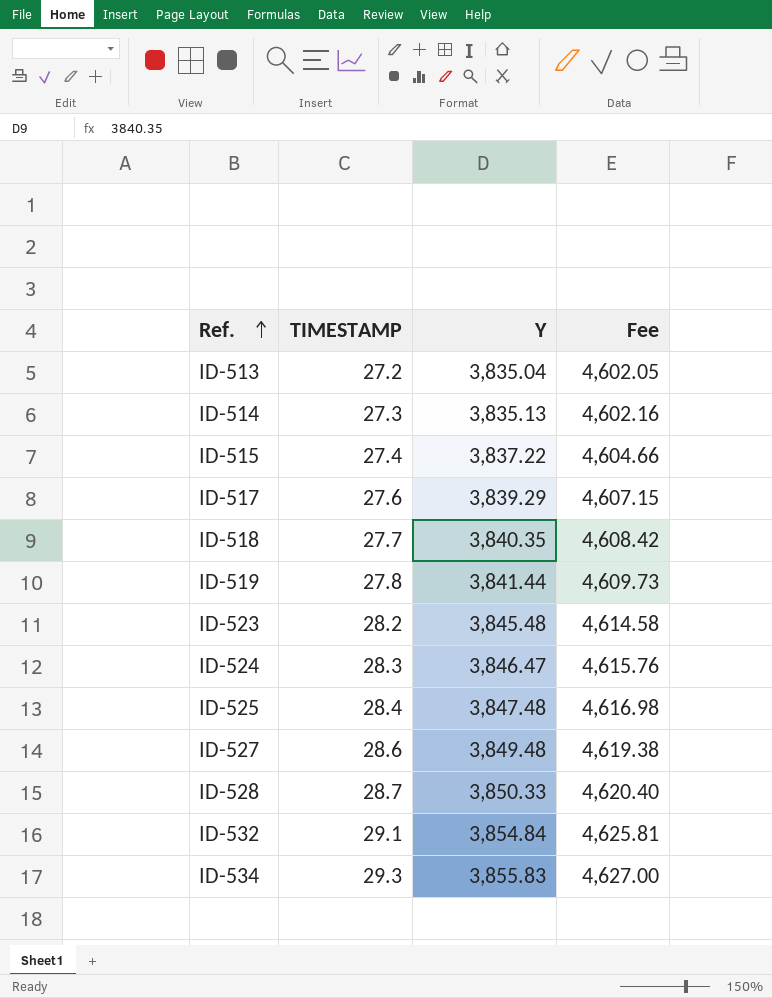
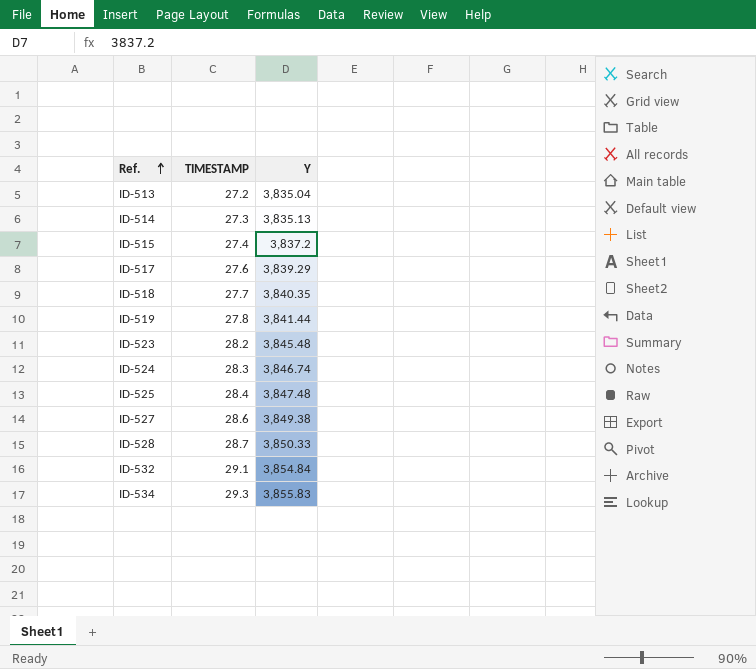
column Fee | formula: [Y] * 1.2 -> none
ID-515 | Y: 3,837.22 -> 3,837.2
ID-524 | Y: 3,846.47 -> 3,846.74
ID-527 | Y: 3,849.48 -> 3,849.38

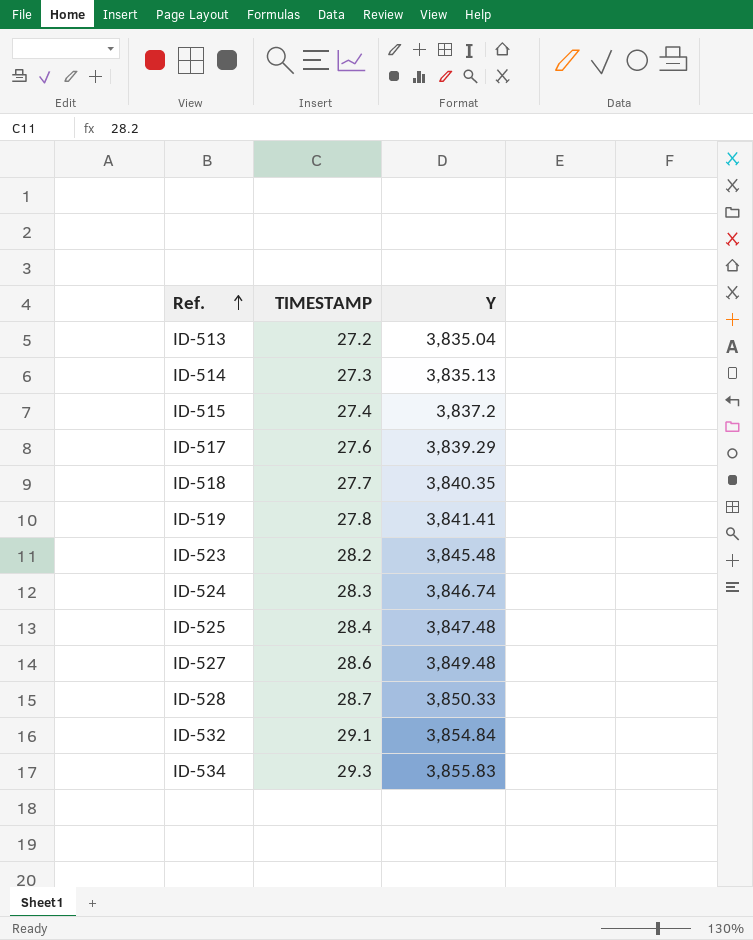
ID-519 | Y: 3,841.44 -> 3,841.41
ID-527 | Y: 3,849.38 -> 3,849.48

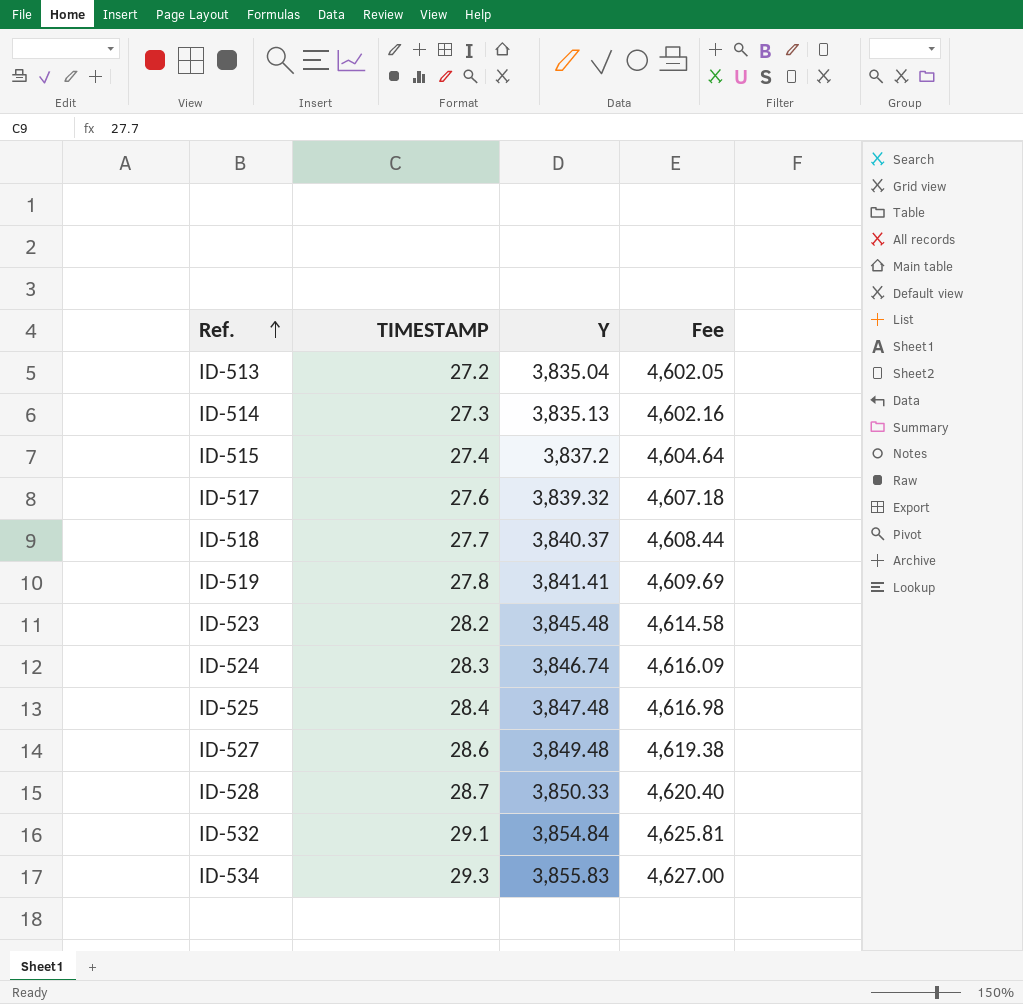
column Fee | formula: none -> [Y] * 1.2
ID-517 | Y: 3,839.29 -> 3,839.32
ID-518 | Y: 3,840.35 -> 3,840.37

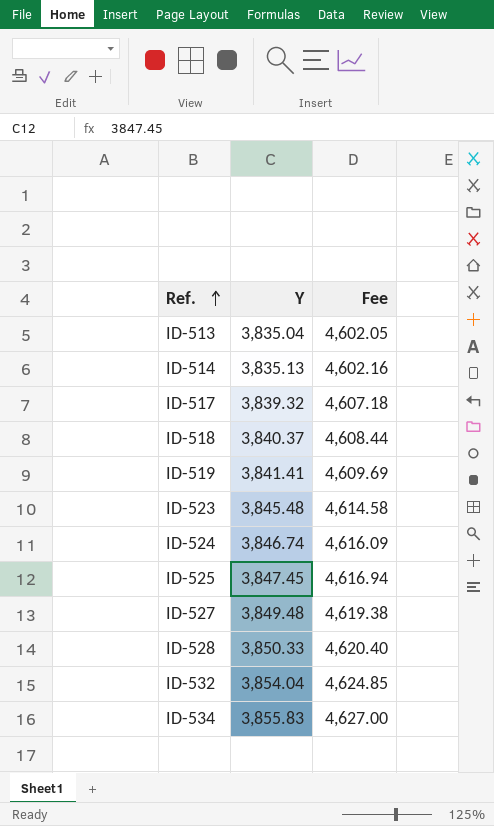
column TIMESTAMP | position: 2 -> none
row ID-515: 27.4 | 3,837.2 | 4,604.64 -> none
ID-525 | Y: 3,847.48 -> 3,847.45
ID-525 | Fee: 4,616.98 -> 4,616.94
ID-532 | Y: 3,854.84 -> 3,854.04
ID-532 | Fee: 4,625.81 -> 4,624.85

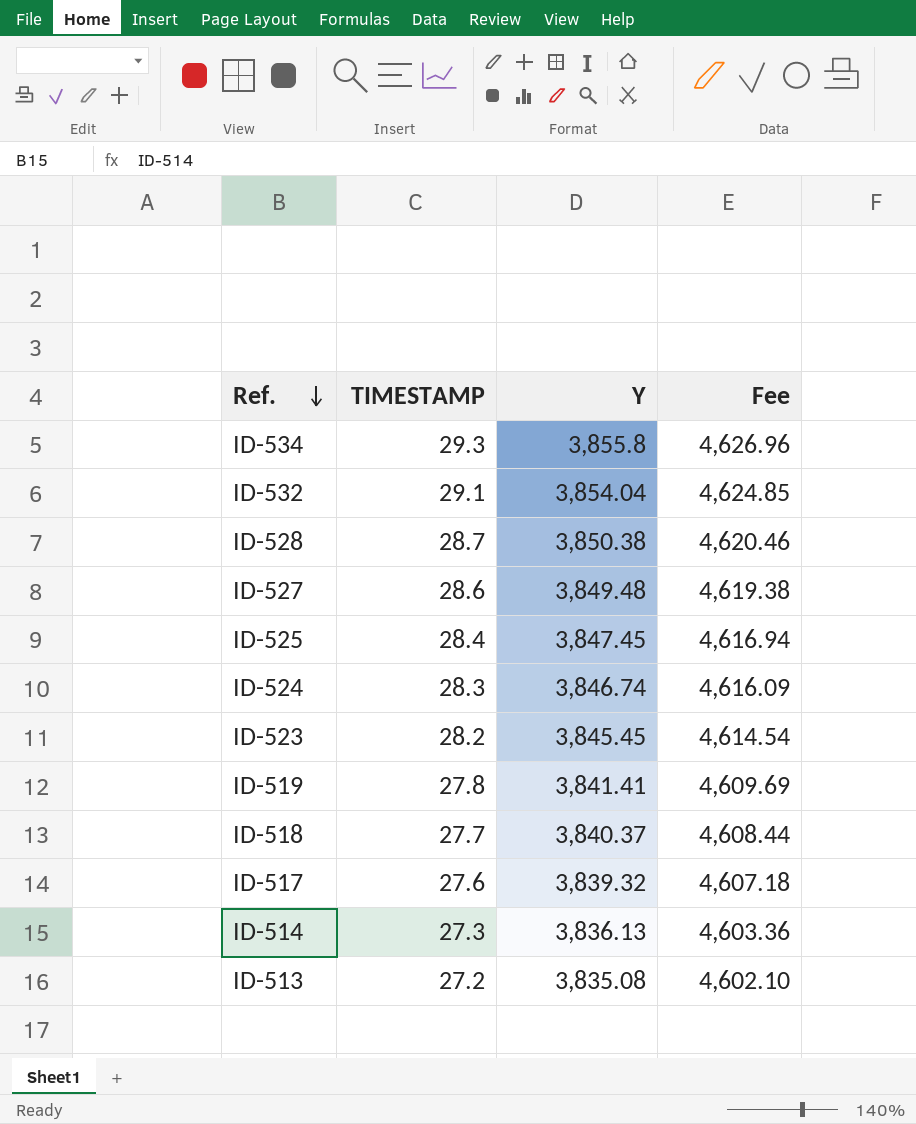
row order: Ref. ascending -> Ref. descending
column TIMESTAMP | position: none -> 2
ID-534 | Y: 3,855.83 -> 3,855.8
ID-534 | Fee: 4,627.00 -> 4,626.96
ID-528 | Y: 3,850.33 -> 3,850.38
ID-528 | Fee: 4,620.40 -> 4,620.46
ID-523 | Y: 3,845.48 -> 3,845.45
ID-523 | Fee: 4,614.58 -> 4,614.54
ID-514 | Y: 3,835.13 -> 3,836.13
ID-514 | Fee: 4,602.16 -> 4,603.36
ID-513 | Y: 3,835.04 -> 3,835.08
ID-513 | Fee: 4,602.05 -> 4,602.10

